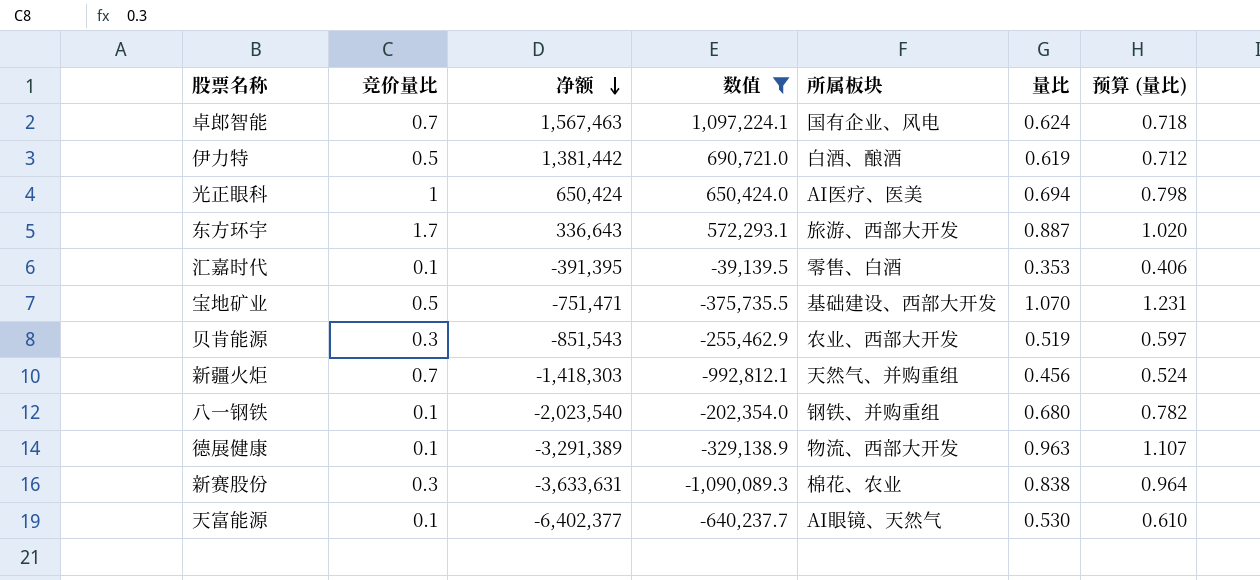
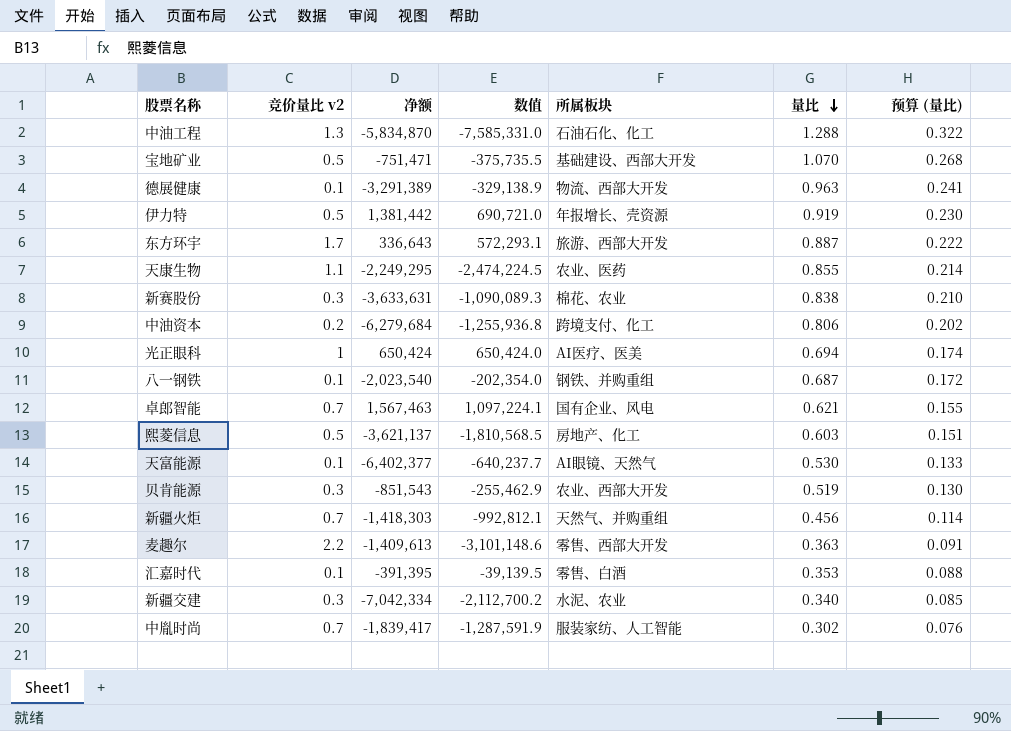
filter: 数值 >= -1,090,089.3 -> none
row order: 净额 descending -> 量比 descending
column name: 竞价量比 -> 竞价量比 v2
column 预算 (量比) | formula: [量比] * 1.15 -> [量比] * 0.25
伊力特 | 所属板块: 白酒、酿酒 -> 年报增长、壳资源
伊力特 | 量比: 0.619 -> 0.919
八一钢铁 | 量比: 0.680 -> 0.687
卓郎智能 | 量比: 0.624 -> 0.621

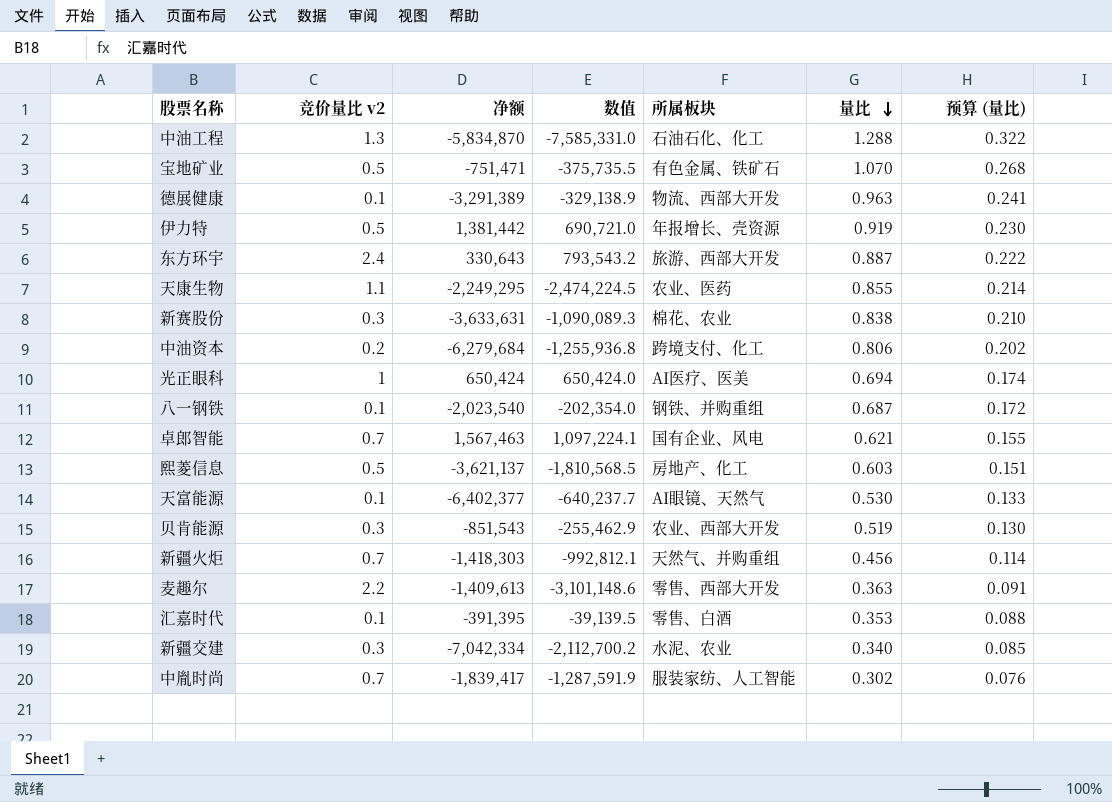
宝地矿业 | 所属板块: 基础建设、西部大开发 -> 有色金属、铁矿石
东方环宇 | 竞价量比 v2: 1.7 -> 2.4
东方环宇 | 净额: 336,643 -> 330,643
东方环宇 | 数值: 572,293.1 -> 793,543.2

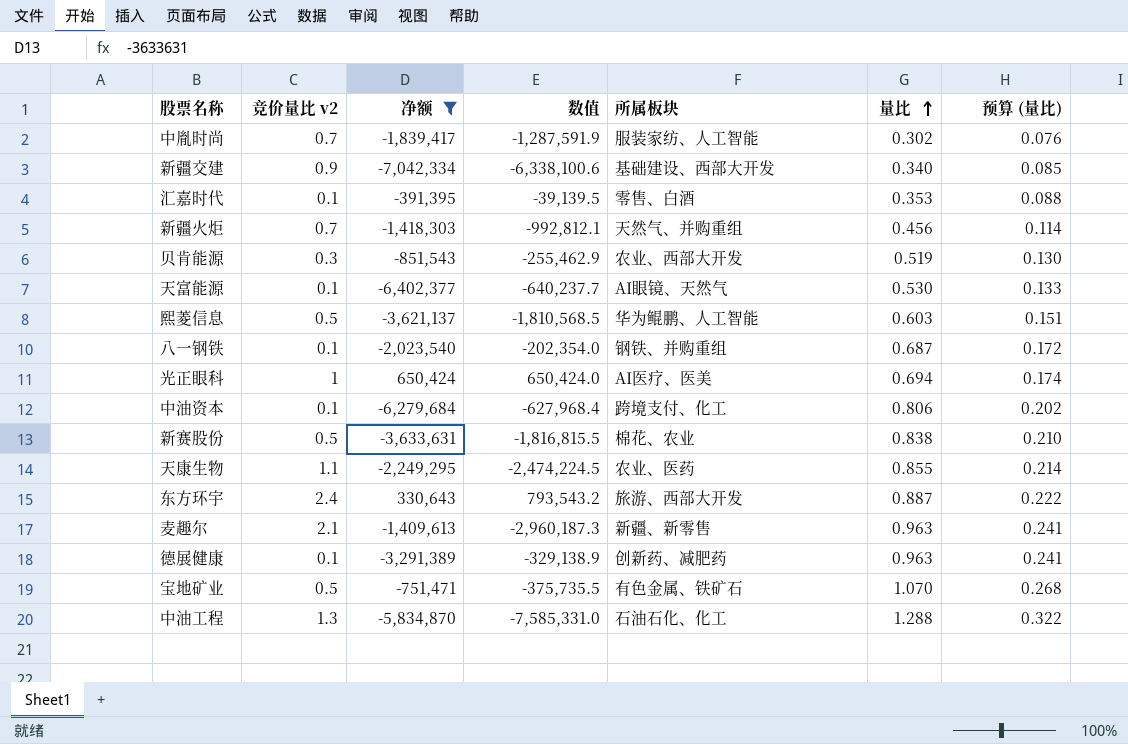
filter: none -> 净额 <= 650,424
row order: 量比 descending -> 量比 ascending
新疆交建 | 竞价量比 v2: 0.3 -> 0.9
新疆交建 | 数值: -2,112,700.2 -> -6,338,100.6
新疆交建 | 所属板块: 水泥、农业 -> 基础建设、西部大开发
熙菱信息 | 所属板块: 房地产、化工 -> 华为鲲鹏、人工智能
中油资本 | 竞价量比 v2: 0.2 -> 0.1
中油资本 | 数值: -1,255,936.8 -> -627,968.4
新赛股份 | 竞价量比 v2: 0.3 -> 0.5
新赛股份 | 数值: -1,090,089.3 -> -1,816,815.5
麦趣尔 | 竞价量比 v2: 2.2 -> 2.1
麦趣尔 | 数值: -3,101,148.6 -> -2,960,187.3
麦趣尔 | 所属板块: 零售、西部大开发 -> 新疆、新零售
麦趣尔 | 量比: 0.363 -> 0.963
麦趣尔 | 预算 (量比): 0.091 -> 0.241
德展健康 | 所属板块: 物流、西部大开发 -> 创新药、减肥药

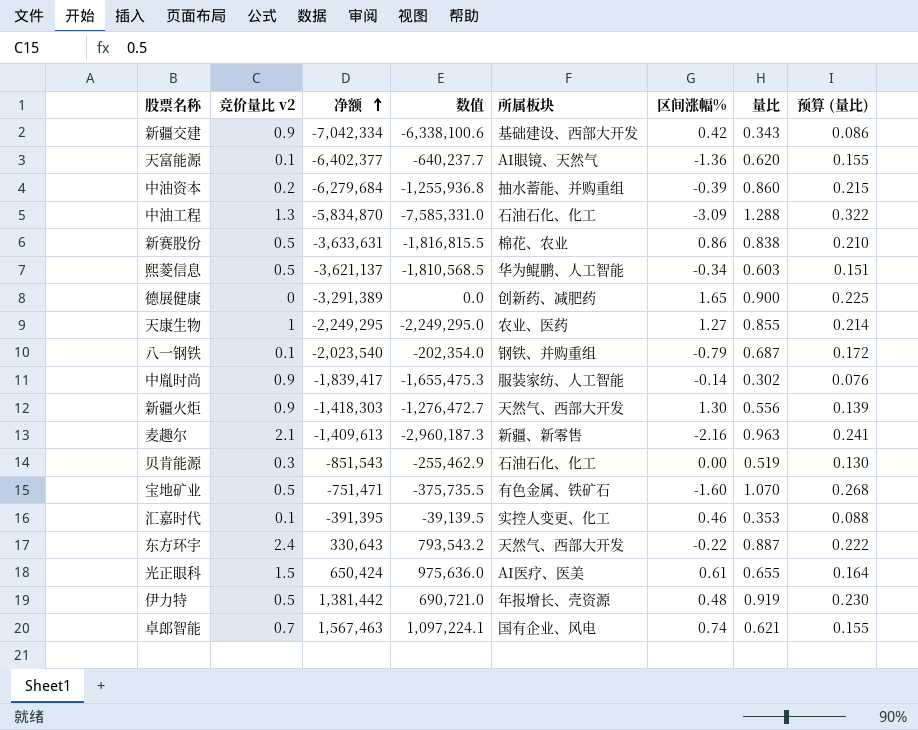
filter: 净额 <= 650,424 -> none
row order: 量比 ascending -> 净额 ascending
column 区间涨幅% | position: none -> 6
新疆交建 | 量比: 0.340 -> 0.343
新疆交建 | 预算 (量比): 0.085 -> 0.086
天富能源 | 量比: 0.530 -> 0.620
天富能源 | 预算 (量比): 0.133 -> 0.155
中油资本 | 竞价量比 v2: 0.1 -> 0.2
中油资本 | 数值: -627,968.4 -> -1,255,936.8
中油资本 | 所属板块: 跨境支付、化工 -> 抽水蓄能、并购重组
中油资本 | 量比: 0.806 -> 0.860
中油资本 | 预算 (量比): 0.202 -> 0.215
德展健康 | 竞价量比 v2: 0.1 -> 0
德展健康 | 数值: -329,138.9 -> 0.0
德展健康 | 量比: 0.963 -> 0.900
德展健康 | 预算 (量比): 0.241 -> 0.225
天康生物 | 竞价量比 v2: 1.1 -> 1
天康生物 | 数值: -2,474,224.5 -> -2,249,295.0
中胤时尚 | 竞价量比 v2: 0.7 -> 0.9
中胤时尚 | 数值: -1,287,591.9 -> -1,655,475.3
新疆火炬 | 竞价量比 v2: 0.7 -> 0.9
新疆火炬 | 数值: -992,812.1 -> -1,276,472.7
新疆火炬 | 所属板块: 天然气、并购重组 -> 天然气、西部大开发
新疆火炬 | 量比: 0.456 -> 0.556
新疆火炬 | 预算 (量比): 0.114 -> 0.139
贝肯能源 | 所属板块: 农业、西部大开发 -> 石油石化、化工
汇嘉时代 | 所属板块: 零售、白酒 -> 实控人变更、化工
东方环宇 | 所属板块: 旅游、西部大开发 -> 天然气、西部大开发
光正眼科 | 竞价量比 v2: 1 -> 1.5
光正眼科 | 数值: 650,424.0 -> 975,636.0
光正眼科 | 量比: 0.694 -> 0.655
光正眼科 | 预算 (量比): 0.174 -> 0.164

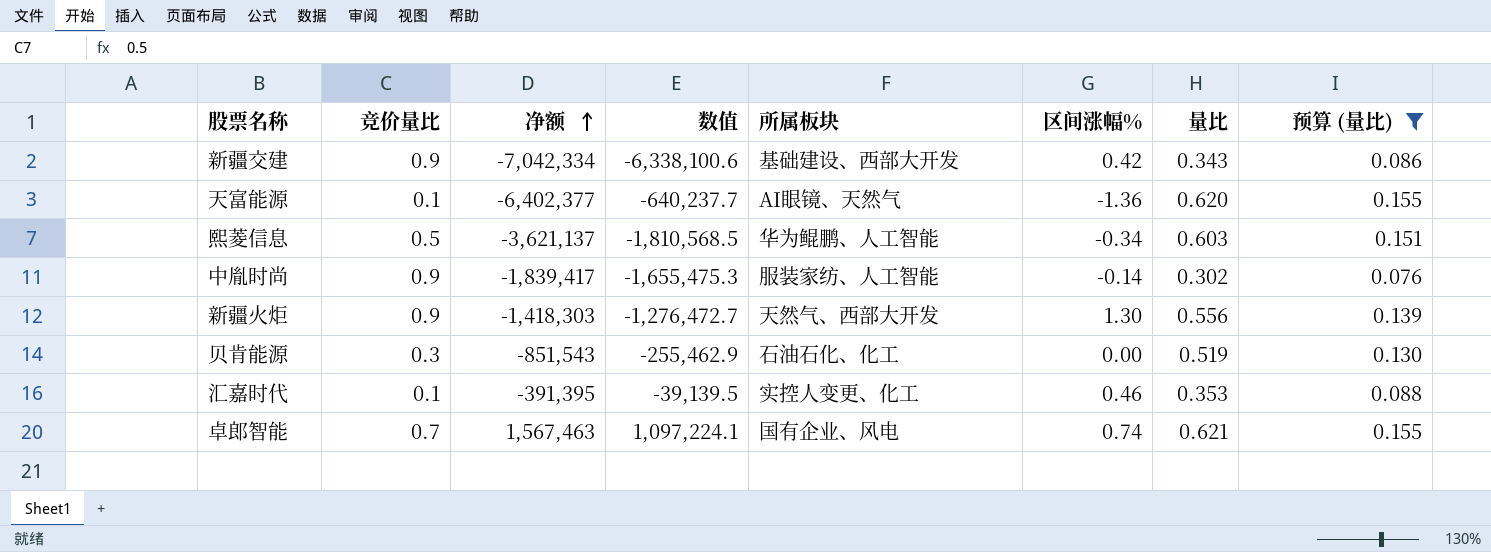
filter: none -> 预算 (量比) <= 0.155
column name: 竞价量比 v2 -> 竞价量比

